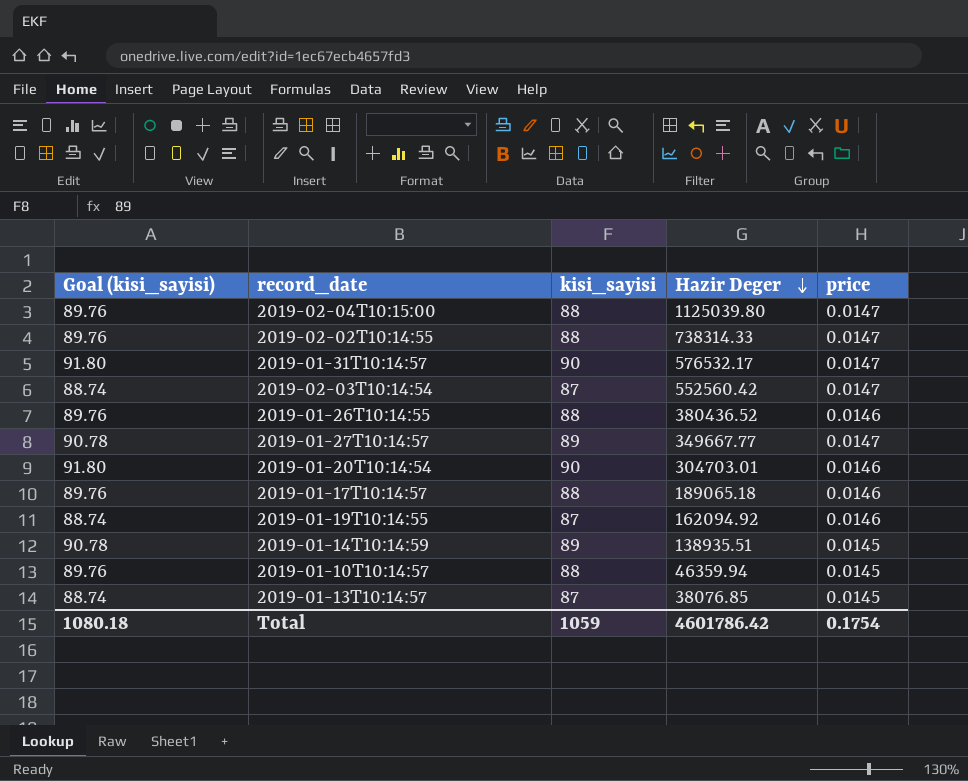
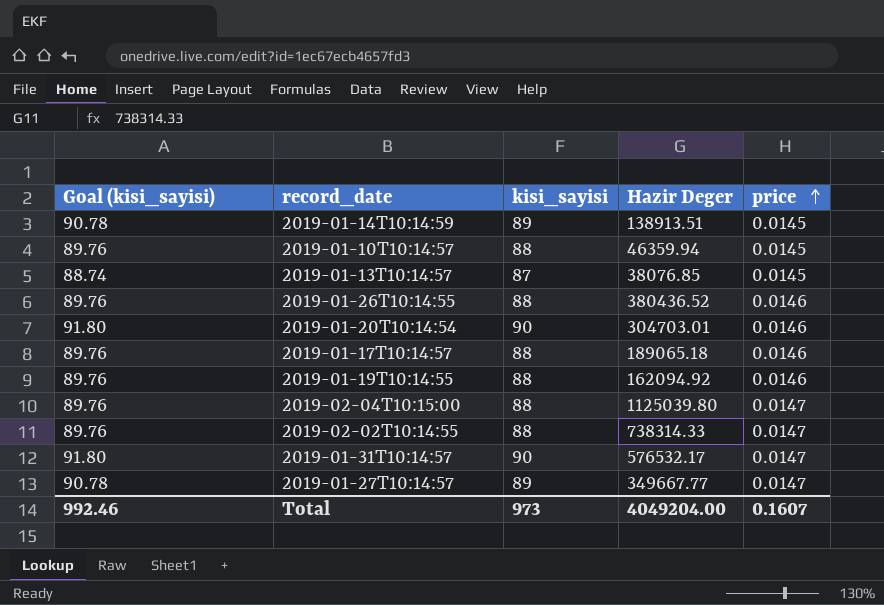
row order: Hazir Deger descending -> price ascending
row 2019-02-03T10:14:54: 88.74 | 87 | 552560.42 | 0.0147 -> none
2019-01-14T10:14:59 | Hazir Deger: 138935.51 -> 138913.51
2019-01-19T10:14:55 | Goal (kisi_sayisi): 88.74 -> 89.76
2019-01-19T10:14:55 | kisi_sayisi: 87 -> 88
Total | Goal (kisi_sayisi): 1080.18 -> 992.46
Total | kisi_sayisi: 1059 -> 973
Total | Hazir Deger: 4601786.42 -> 4049204.00
Total | price: 0.1754 -> 0.1607

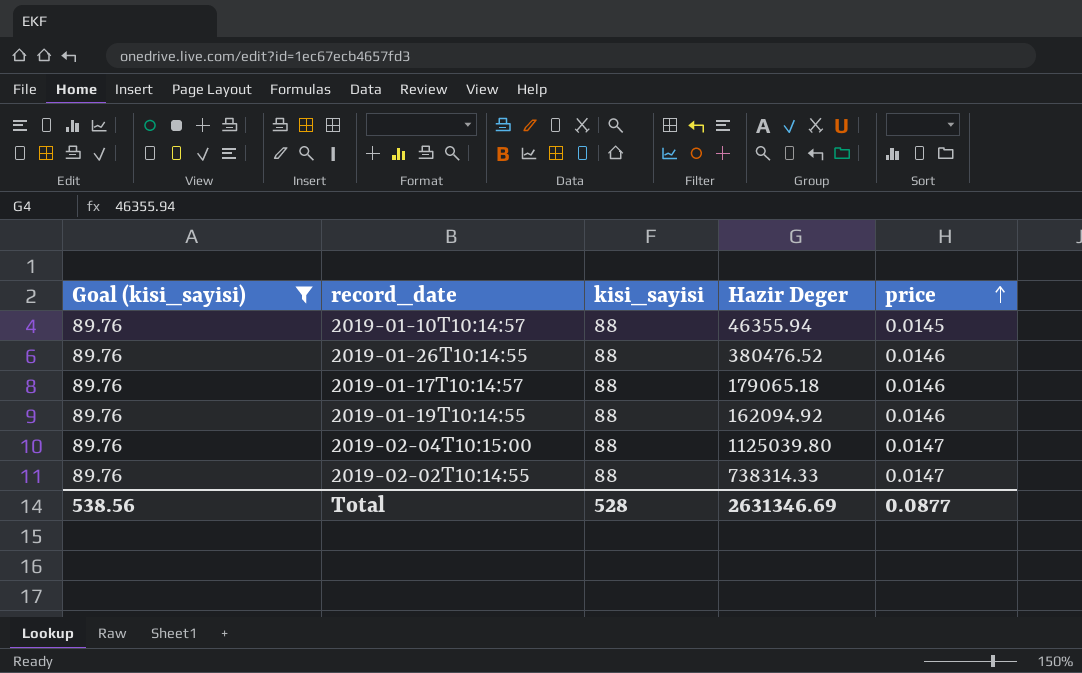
filter: none -> Goal (kisi_sayisi) = 89.76
2019-01-10T10:14:57 | Hazir Deger: 46359.94 -> 46355.94
2019-01-26T10:14:55 | Hazir Deger: 380436.52 -> 380476.52
2019-01-17T10:14:57 | Hazir Deger: 189065.18 -> 179065.18
Total | Goal (kisi_sayisi): 992.46 -> 538.56
Total | kisi_sayisi: 973 -> 528
Total | Hazir Deger: 4049204.00 -> 2631346.69
Total | price: 0.1607 -> 0.0877

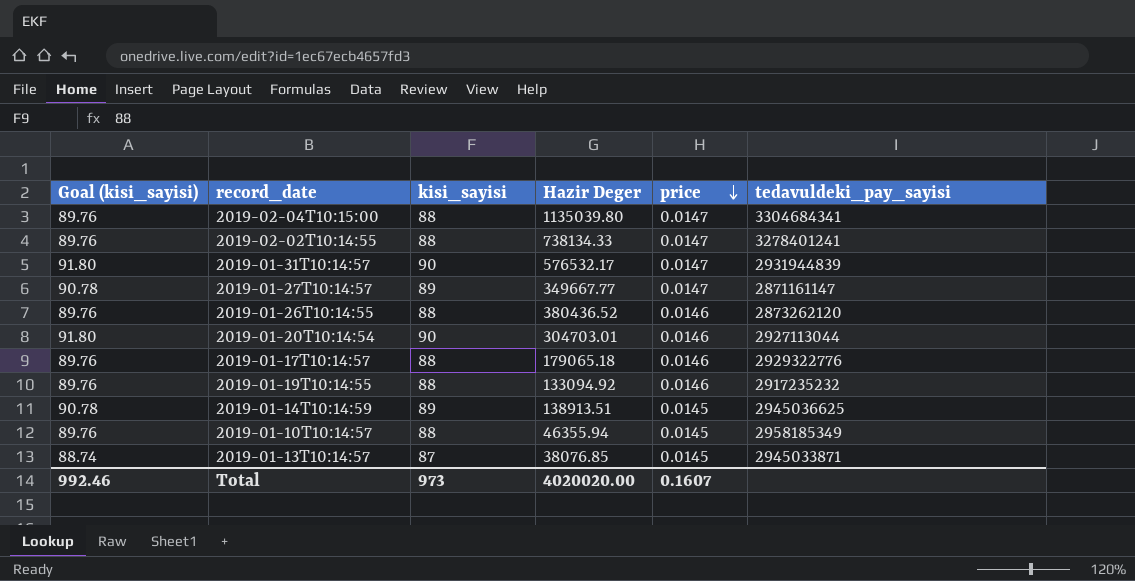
filter: Goal (kisi_sayisi) = 89.76 -> none
row order: price ascending -> price descending
column tedavuldeki_pay_sayisi | position: none -> 6
2019-02-04T10:15:00 | Hazir Deger: 1125039.80 -> 1135039.80
2019-02-02T10:14:55 | Hazir Deger: 738314.33 -> 738134.33
2019-01-26T10:14:55 | Hazir Deger: 380476.52 -> 380436.52
2019-01-19T10:14:55 | Hazir Deger: 162094.92 -> 133094.92
Total | Goal (kisi_sayisi): 538.56 -> 992.46
Total | kisi_sayisi: 528 -> 973
Total | Hazir Deger: 2631346.69 -> 4020020.00
Total | price: 0.0877 -> 0.1607

